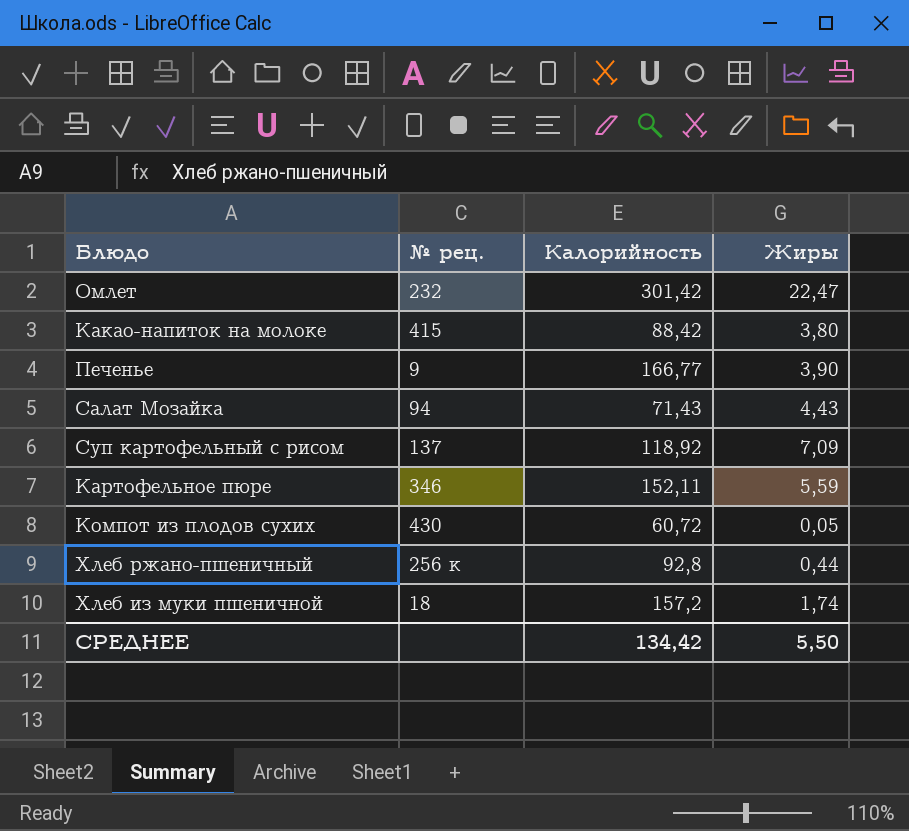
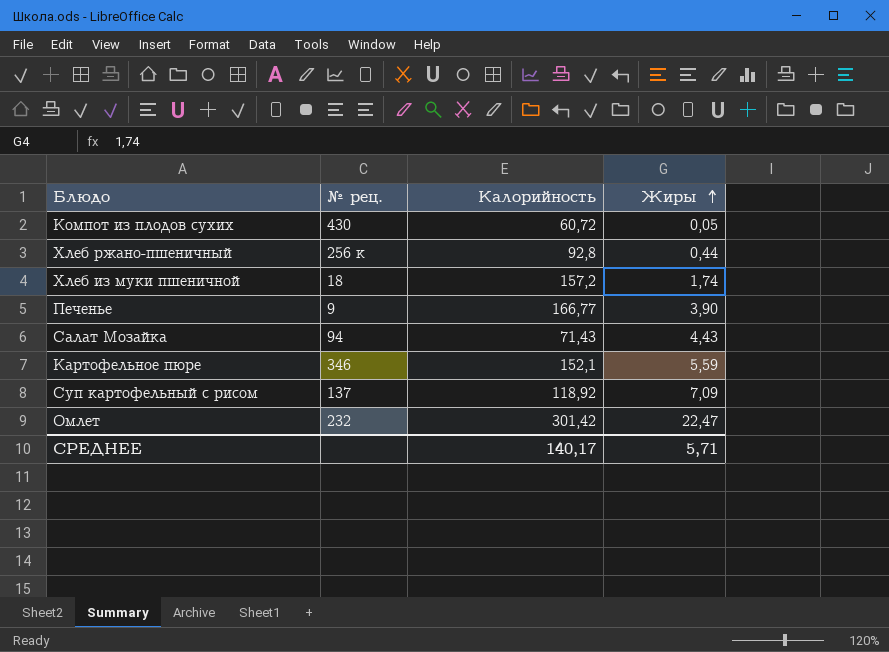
row order: none -> Жиры ascending
row Какао-напиток на молоке: 415 | 88,42 | 3,80 -> none
Картофельное пюре | Калорийность: 152,11 -> 152,1
СРЕДНЕЕ | Калорийность: 134,42 -> 140,17
СРЕДНЕЕ | Жиры: 5,50 -> 5,71

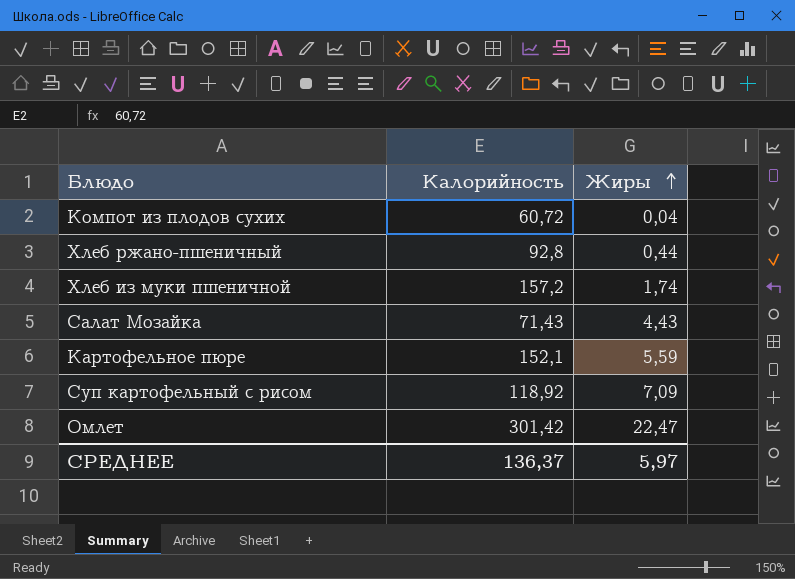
column № рец. | position: 2 -> none
row Печенье: 9 | 166,77 | 3,90 -> none
Компот из плодов сухих | Жиры: 0,05 -> 0,04
СРЕДНЕЕ | Калорийность: 140,17 -> 136,37
СРЕДНЕЕ | Жиры: 5,71 -> 5,97

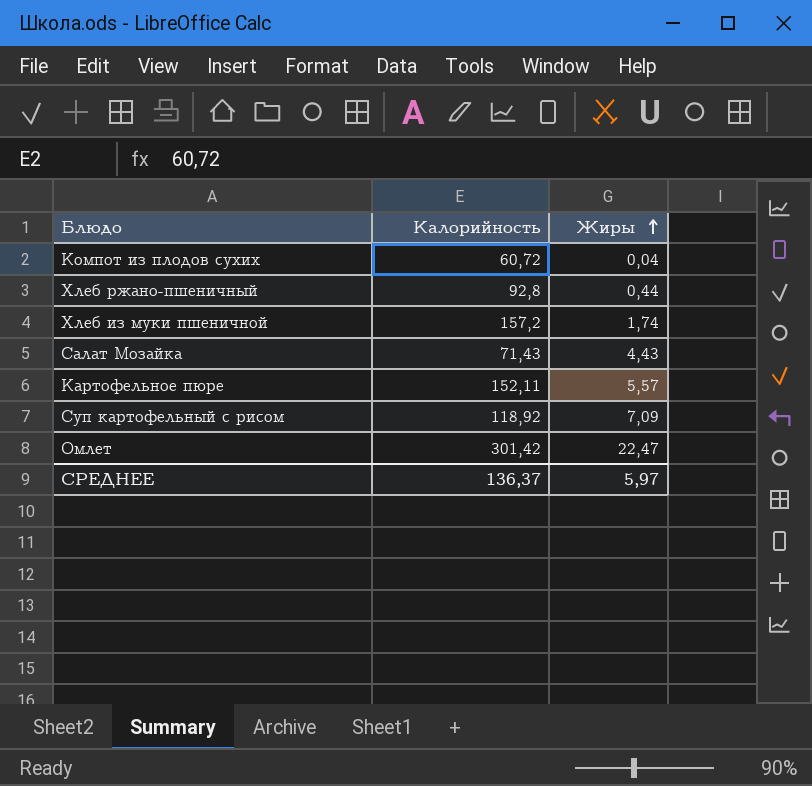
Картофельное пюре | Калорийность: 152,1 -> 152,11
Картофельное пюре | Жиры: 5,59 -> 5,57

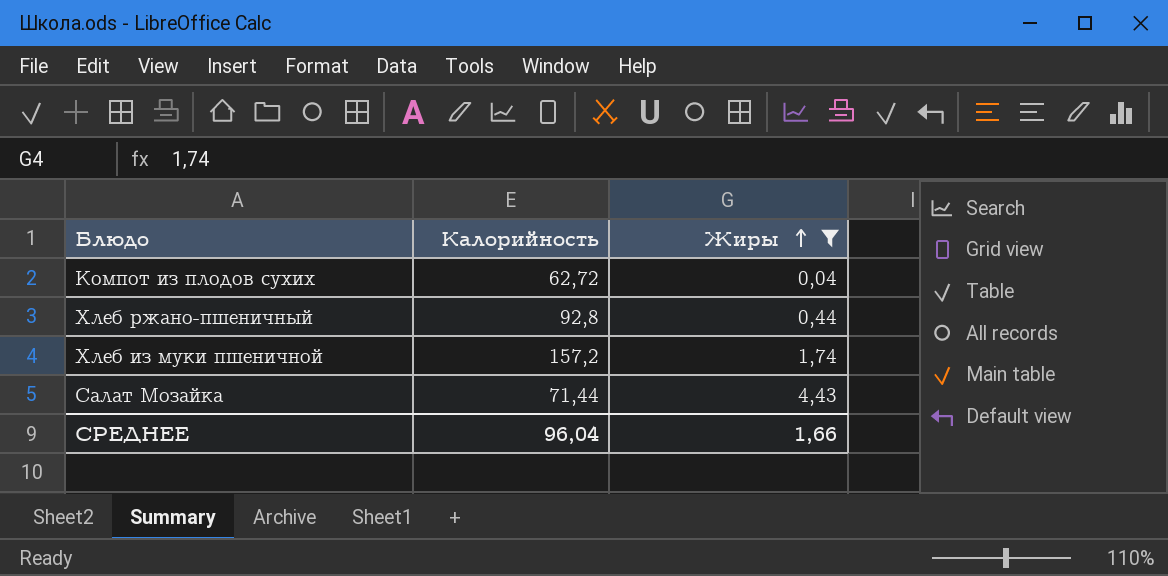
filter: none -> Жиры <= 4,43
Компот из плодов сухих | Калорийность: 60,72 -> 62,72
Салат Мозайка | Калорийность: 71,43 -> 71,44
СРЕДНЕЕ | Калорийность: 136,37 -> 96,04
СРЕДНЕЕ | Жиры: 5,97 -> 1,66

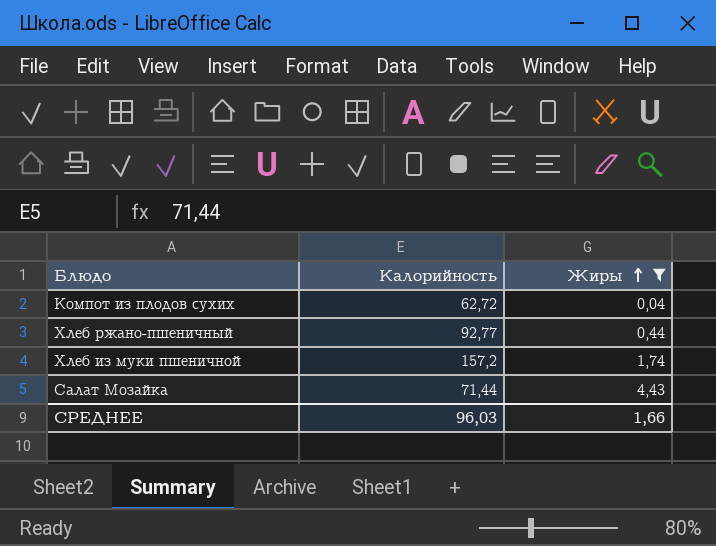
Хлеб ржано-пшеничный | Калорийность: 92,8 -> 92,77
СРЕДНЕЕ | Калорийность: 96,04 -> 96,03

